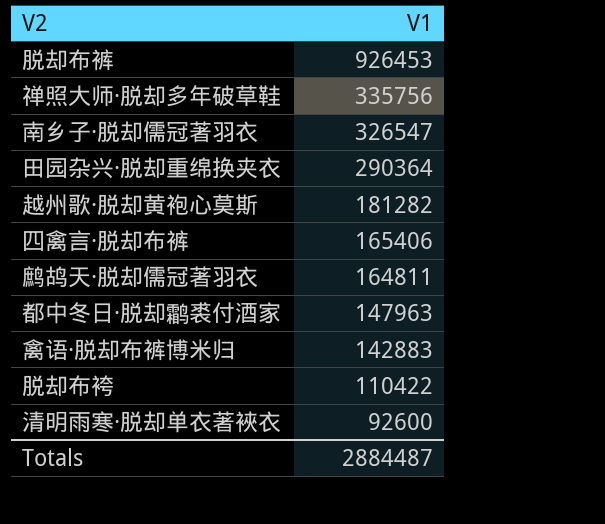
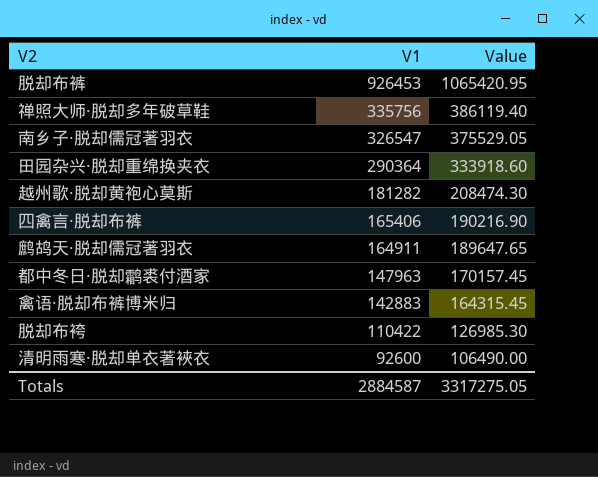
column Value | formula: none -> [V1] * 1.15
鹧鸪天·脱却儒冠著羽衣 | V1: 164811 -> 164911
Totals | V1: 2884487 -> 2884587

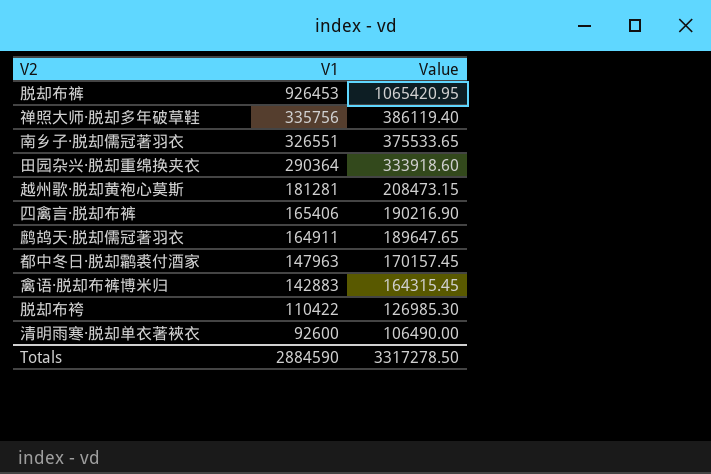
南乡子·脱却儒冠著羽衣 | V1: 326547 -> 326551
南乡子·脱却儒冠著羽衣 | Value: 375529.05 -> 375533.65
越州歌·脱却黄袍心莫斯 | V1: 181282 -> 181281
越州歌·脱却黄袍心莫斯 | Value: 208474.30 -> 208473.15
Totals | V1: 2884587 -> 2884590
Totals | Value: 3317275.05 -> 3317278.50

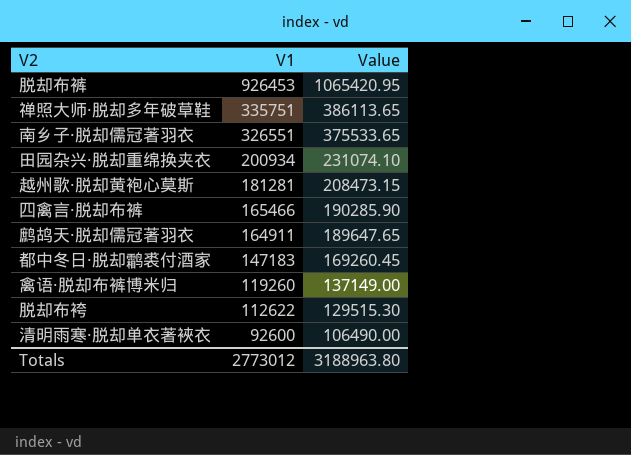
禅照大师·脱却多年破草鞋 | V1: 335756 -> 335751
禅照大师·脱却多年破草鞋 | Value: 386119.40 -> 386113.65
田园杂兴·脱却重绵换夹衣 | V1: 290364 -> 200934
田园杂兴·脱却重绵换夹衣 | Value: 333918.60 -> 231074.10
四禽言·脱却布裤 | V1: 165406 -> 165466
四禽言·脱却布裤 | Value: 190216.90 -> 190285.90
都中冬日·脱却鹴裘付酒家 | V1: 147963 -> 147183
都中冬日·脱却鹴裘付酒家 | Value: 170157.45 -> 169260.45
禽语·脱却布裤博米归 | V1: 142883 -> 119260
禽语·脱却布裤博米归 | Value: 164315.45 -> 137149.00
脱却布袴 | V1: 110422 -> 112622
脱却布袴 | Value: 126985.30 -> 129515.30
Totals | V1: 2884590 -> 2773012
Totals | Value: 3317278.50 -> 3188963.80

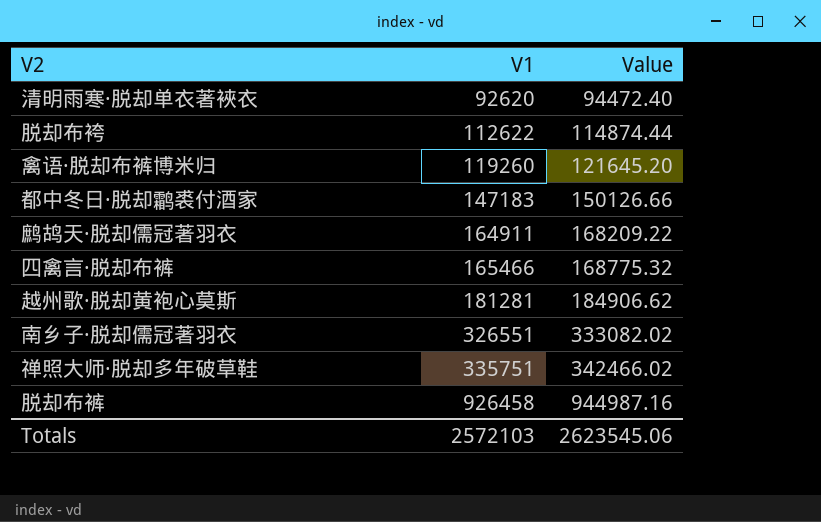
row order: V1 descending -> V1 ascending
column Value | formula: [V1] * 1.15 -> [V1] * 1.02
row 田园杂兴·脱却重绵换夹衣: 200934 | 231074.10 -> none
清明雨寒·脱却单衣著裌衣 | V1: 92600 -> 92620
脱却布裤 | V1: 926453 -> 926458
Totals | V1: 2773012 -> 2572103
Totals | Value: 3188963.80 -> 2623545.06

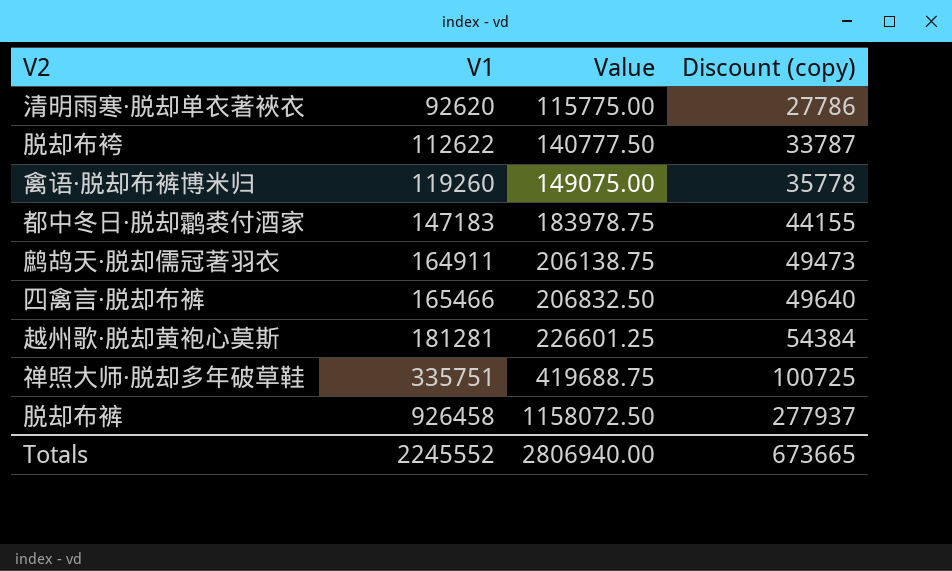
column Value | formula: [V1] * 1.02 -> [V1] * 1.25
column Discount (copy) | formula: none -> [V1] * 0.3
row 南乡子·脱却儒冠著羽衣: 326551 | 333082.02 -> none
Totals | V1: 2572103 -> 2245552
Totals | Value: 2623545.06 -> 2806940.00

